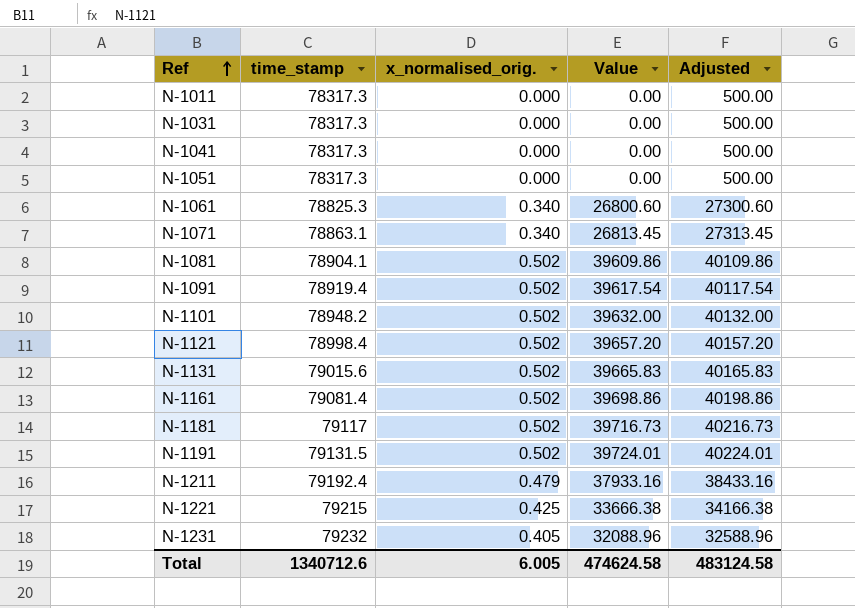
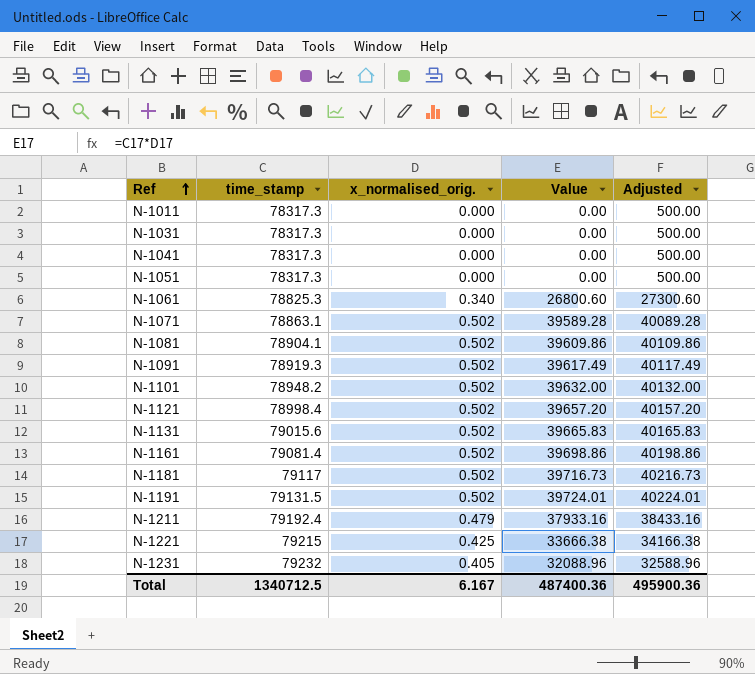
N-1071 | x_normalised_orig.: 0.340 -> 0.502
N-1071 | Value: 26813.45 -> 39589.28
N-1071 | Adjusted: 27313.45 -> 40089.28
N-1091 | time_stamp: 78919.4 -> 78919.3
N-1091 | Value: 39617.54 -> 39617.49
N-1091 | Adjusted: 40117.54 -> 40117.49
Total | time_stamp: 1340712.6 -> 1340712.5
Total | x_normalised_orig.: 6.005 -> 6.167
Total | Value: 474624.58 -> 487400.36
Total | Adjusted: 483124.58 -> 495900.36

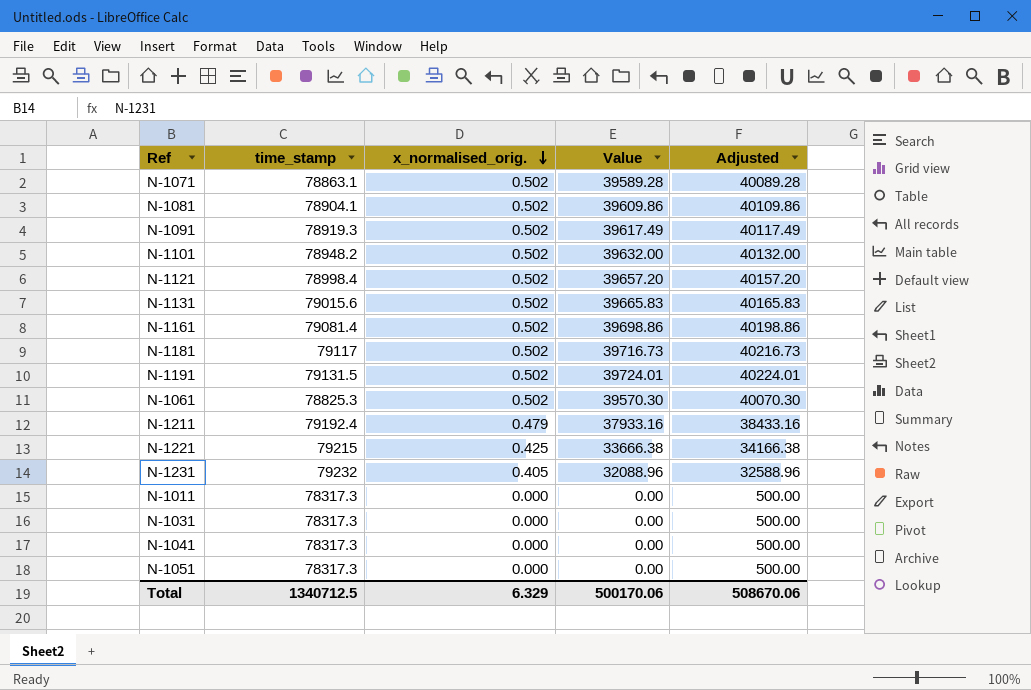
row order: Ref ascending -> x_normalised_orig. descending
N-1061 | x_normalised_orig.: 0.340 -> 0.502
N-1061 | Value: 26800.60 -> 39570.30
N-1061 | Adjusted: 27300.60 -> 40070.30
Total | x_normalised_orig.: 6.167 -> 6.329
Total | Value: 487400.36 -> 500170.06
Total | Adjusted: 495900.36 -> 508670.06

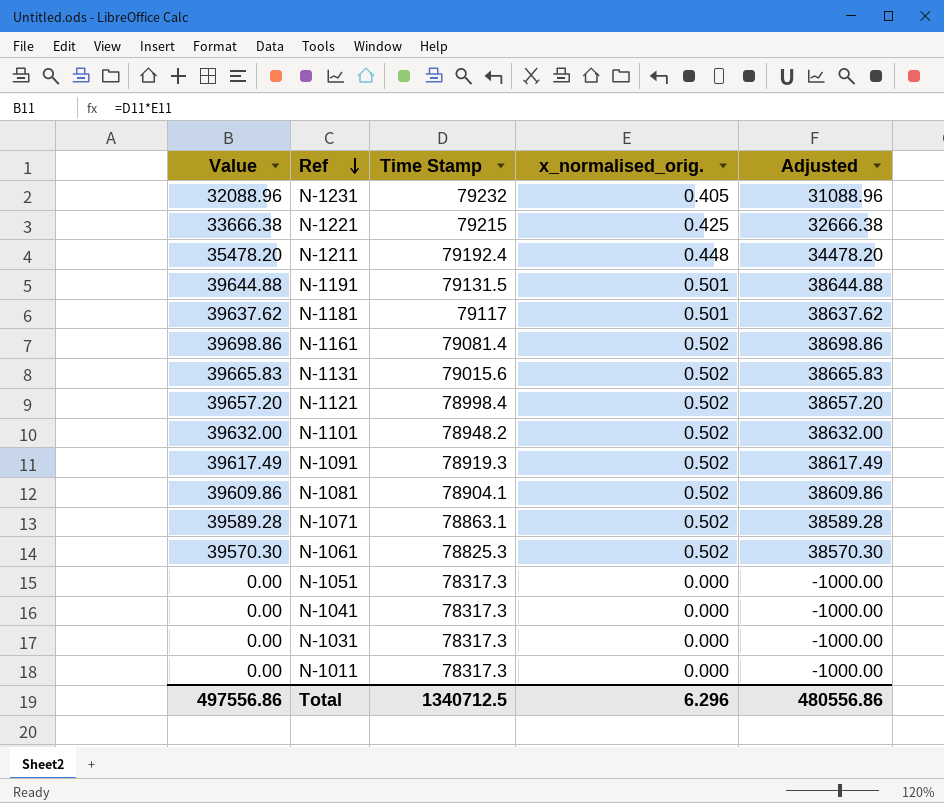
row order: x_normalised_orig. descending -> Ref descending
column Value | position: 4 -> 1
column name: time_stamp -> Time Stamp
column Adjusted | formula: [Value] + 500 -> [Value] - 1000
N-1211 | Value: 37933.16 -> 35478.20
N-1211 | x_normalised_orig.: 0.479 -> 0.448
N-1191 | Value: 39724.01 -> 39644.88
N-1191 | x_normalised_orig.: 0.502 -> 0.501
N-1181 | Value: 39716.73 -> 39637.62
N-1181 | x_normalised_orig.: 0.502 -> 0.501
Total | Value: 500170.06 -> 497556.86
Total | x_normalised_orig.: 6.329 -> 6.296
Total | Adjusted: 508670.06 -> 480556.86

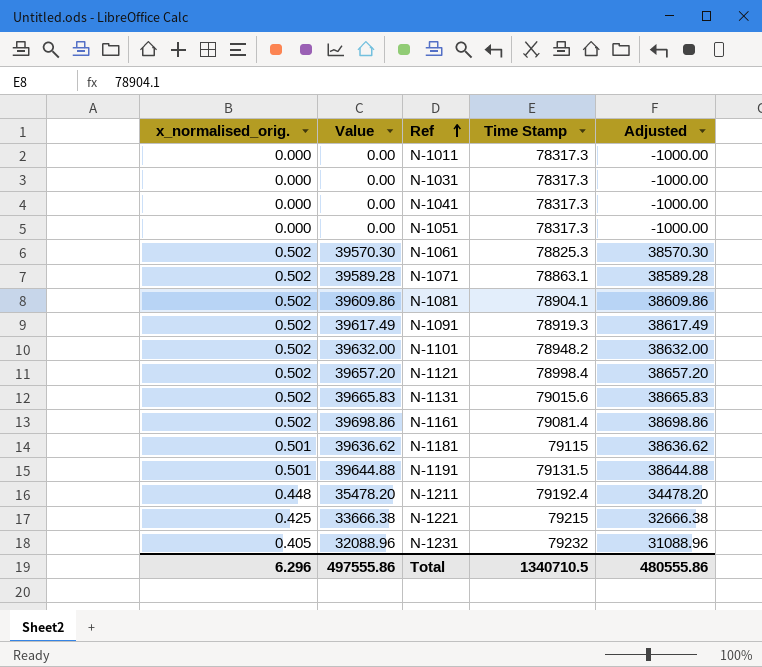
row order: Ref descending -> Ref ascending
column x_normalised_orig. | position: 4 -> 1
N-1181 | Value: 39637.62 -> 39636.62
N-1181 | Time Stamp: 79117 -> 79115
N-1181 | Adjusted: 38637.62 -> 38636.62
Total | Value: 497556.86 -> 497555.86
Total | Time Stamp: 1340712.5 -> 1340710.5
Total | Adjusted: 480556.86 -> 480555.86

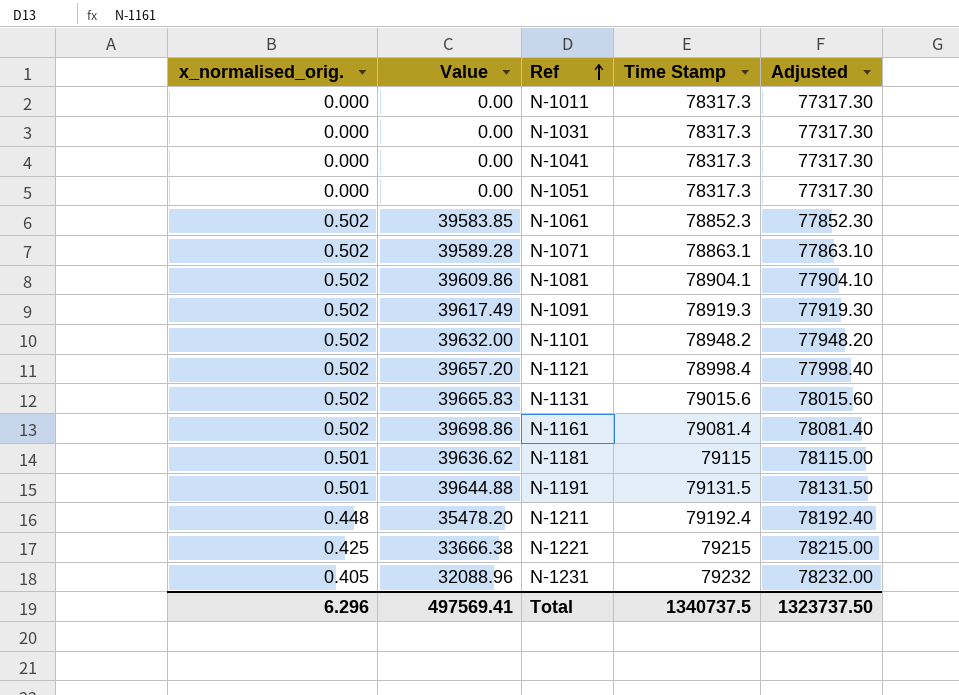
column Adjusted | formula: [Value] - 1000 -> [Time Stamp] - 1000
N-1061 | Value: 39570.30 -> 39583.85
N-1061 | Time Stamp: 78825.3 -> 78852.3
Total | Value: 497555.86 -> 497569.41
Total | Time Stamp: 1340710.5 -> 1340737.5
Total | Adjusted: 480555.86 -> 1323737.50

